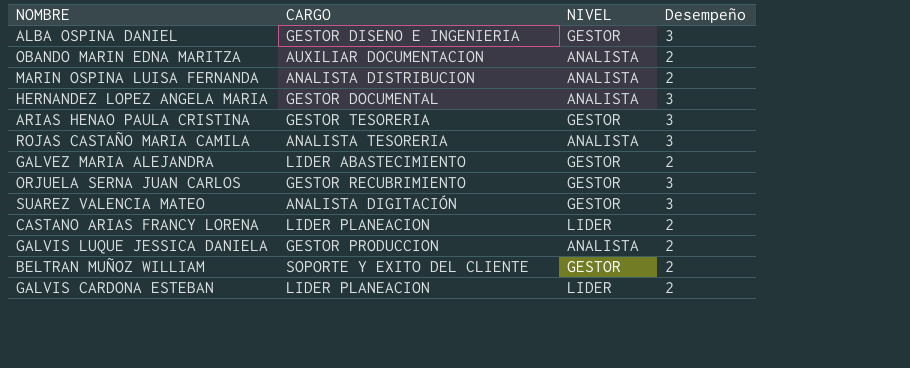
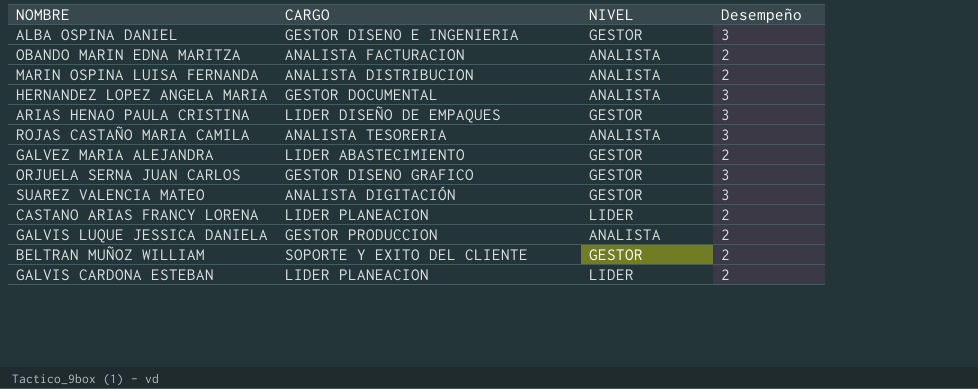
OBANDO MARIN EDNA MARITZA | CARGO: AUXILIAR DOCUMENTACION -> ANALISTA FACTURACION
ARIAS HENAO PAULA CRISTINA | CARGO: GESTOR TESORERIA -> LIDER DISEÑO DE EMPAQUES
ORJUELA SERNA JUAN CARLOS | CARGO: GESTOR RECUBRIMIENTO -> GESTOR DISENO GRAFICO

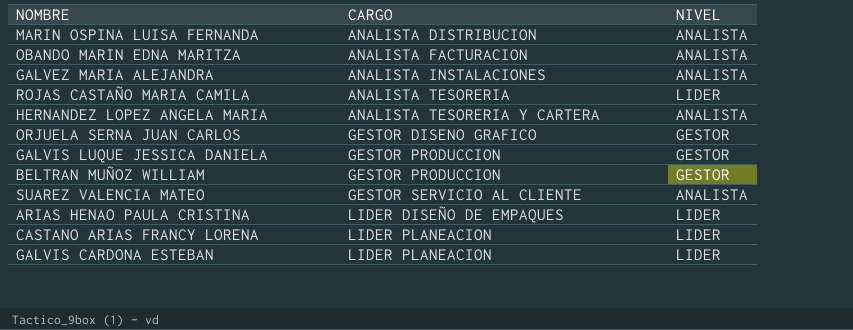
row order: none -> CARGO ascending
column Desempeño | position: 4 -> none
row ALBA OSPINA DANIEL: GESTOR DISENO E INGENIERIA | GESTOR | 3 -> none
GALVEZ MARIA ALEJANDRA | CARGO: LIDER ABASTECIMIENTO -> ANALISTA INSTALACIONES
GALVEZ MARIA ALEJANDRA | NIVEL: GESTOR -> ANALISTA
ROJAS CASTAÑO MARIA CAMILA | NIVEL: ANALISTA -> LIDER
HERNANDEZ LOPEZ ANGELA MARIA | CARGO: GESTOR DOCUMENTAL -> ANALISTA TESORERIA Y CARTERA
GALVIS LUQUE JESSICA DANIELA | NIVEL: ANALISTA -> GESTOR
BELTRAN MUÑOZ WILLIAM | CARGO: SOPORTE Y EXITO DEL CLIENTE -> GESTOR PRODUCCION
SUAREZ VALENCIA MATEO | CARGO: ANALISTA DIGITACIÓN -> GESTOR SERVICIO AL CLIENTE
SUAREZ VALENCIA MATEO | NIVEL: GESTOR -> ANALISTA
ARIAS HENAO PAULA CRISTINA | NIVEL: GESTOR -> LIDER

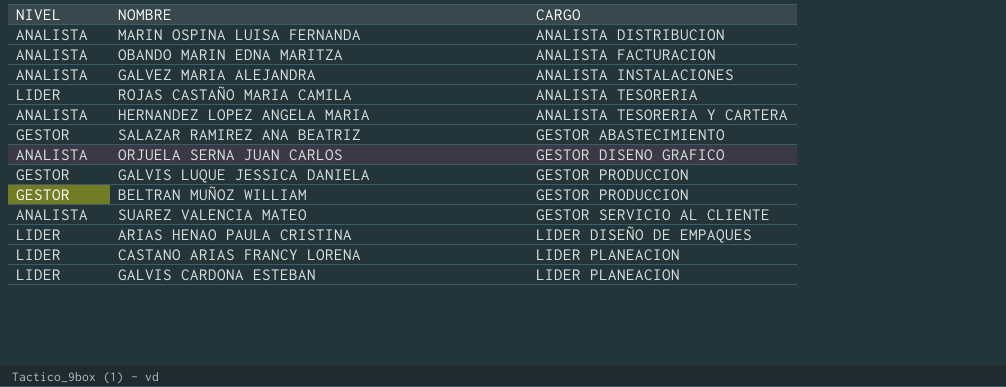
column NIVEL | position: 3 -> 1
row SALAZAR RAMIREZ ANA BEATRIZ: none -> GESTOR | GESTOR ABASTECIMIENTO
ORJUELA SERNA JUAN CARLOS | NIVEL: GESTOR -> ANALISTA

